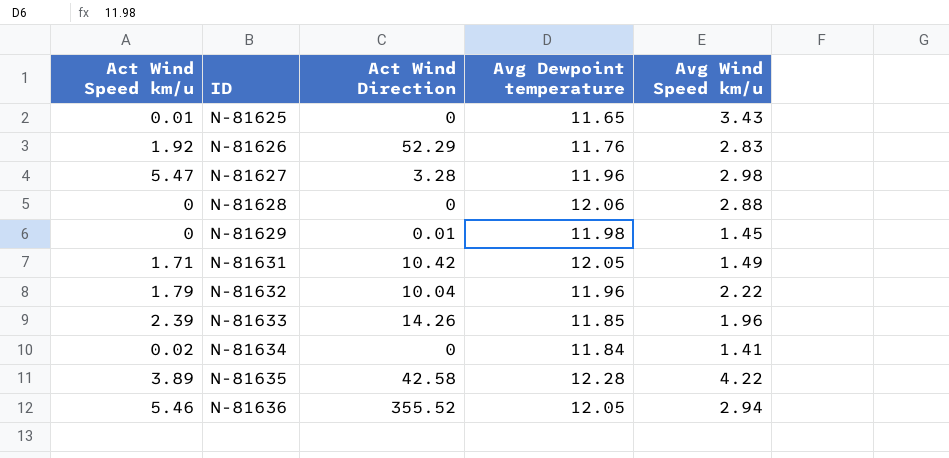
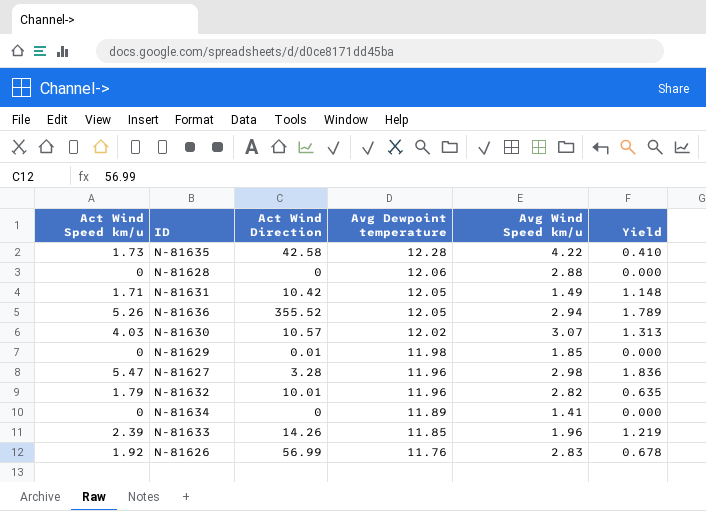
row order: ID ascending -> Avg Dewpoint temperature descending
column Yield | formula: none -> [Act Wind Speed km/u] / [Avg Wind Speed km/u]
row N-81625: 0.01 | 0 | 11.65 | 3.43 -> none
N-81635 | Act Wind Speed km/u: 3.89 -> 1.73
N-81636 | Act Wind Speed km/u: 5.46 -> 5.26
row N-81630: none -> 4.03 | 10.57 | 12.02 | 3.07 | 1.313
N-81629 | Avg Wind Speed km/u: 1.45 -> 1.85
N-81632 | Act Wind Direction: 10.04 -> 10.01
N-81632 | Avg Wind Speed km/u: 2.22 -> 2.82
N-81634 | Act Wind Speed km/u: 0.02 -> 0
N-81634 | Avg Dewpoint temperature: 11.84 -> 11.89
N-81626 | Act Wind Direction: 52.29 -> 56.99

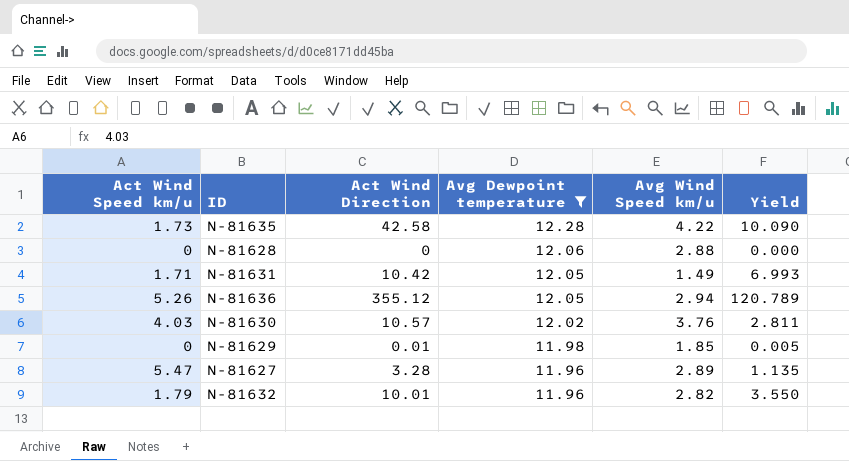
filter: none -> Avg Dewpoint temperature >= 11.96
column Yield | formula: [Act Wind Speed km/u] / [Avg Wind Speed km/u] -> [Act Wind Direction] / [Avg Wind Speed km/u]
N-81636 | Act Wind Direction: 355.52 -> 355.12
N-81630 | Avg Wind Speed km/u: 3.07 -> 3.76
N-81627 | Avg Wind Speed km/u: 2.98 -> 2.89

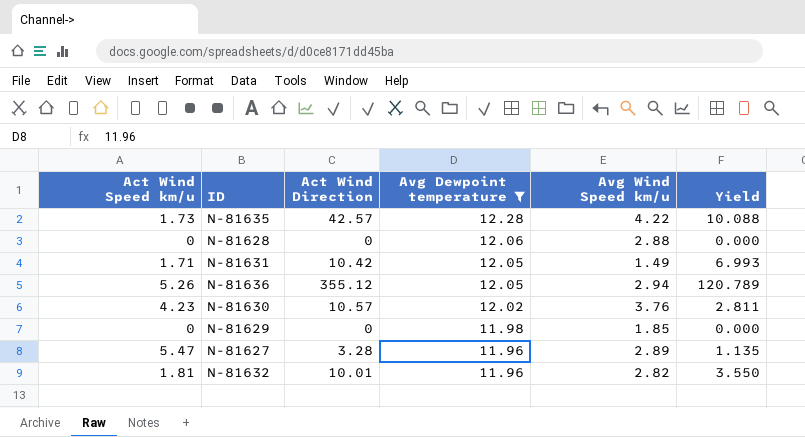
N-81635 | Act Wind Direction: 42.58 -> 42.57
N-81635 | Yield: 10.090 -> 10.088
N-81630 | Act Wind Speed km/u: 4.03 -> 4.23
N-81629 | Act Wind Direction: 0.01 -> 0
N-81629 | Yield: 0.005 -> 0.000
N-81632 | Act Wind Speed km/u: 1.79 -> 1.81

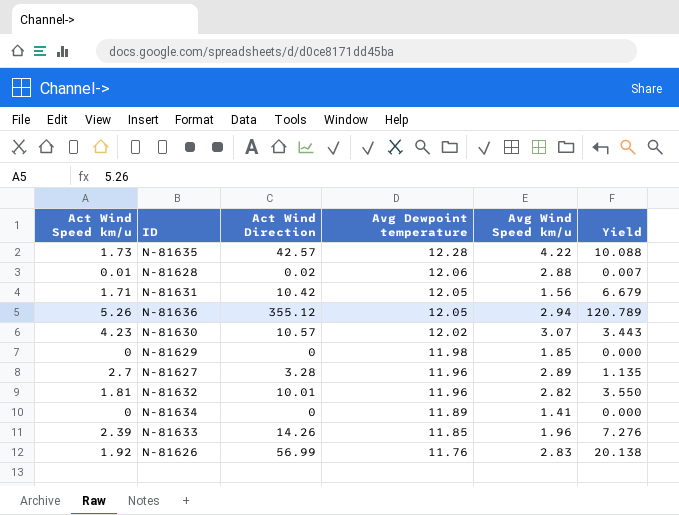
filter: Avg Dewpoint temperature >= 11.96 -> none
N-81628 | Act Wind Speed km/u: 0 -> 0.01
N-81628 | Act Wind Direction: 0 -> 0.02
N-81628 | Yield: 0.000 -> 0.007
N-81631 | Avg Wind Speed km/u: 1.49 -> 1.56
N-81631 | Yield: 6.993 -> 6.679
N-81630 | Avg Wind Speed km/u: 3.76 -> 3.07
N-81630 | Yield: 2.811 -> 3.443
N-81627 | Act Wind Speed km/u: 5.47 -> 2.7

